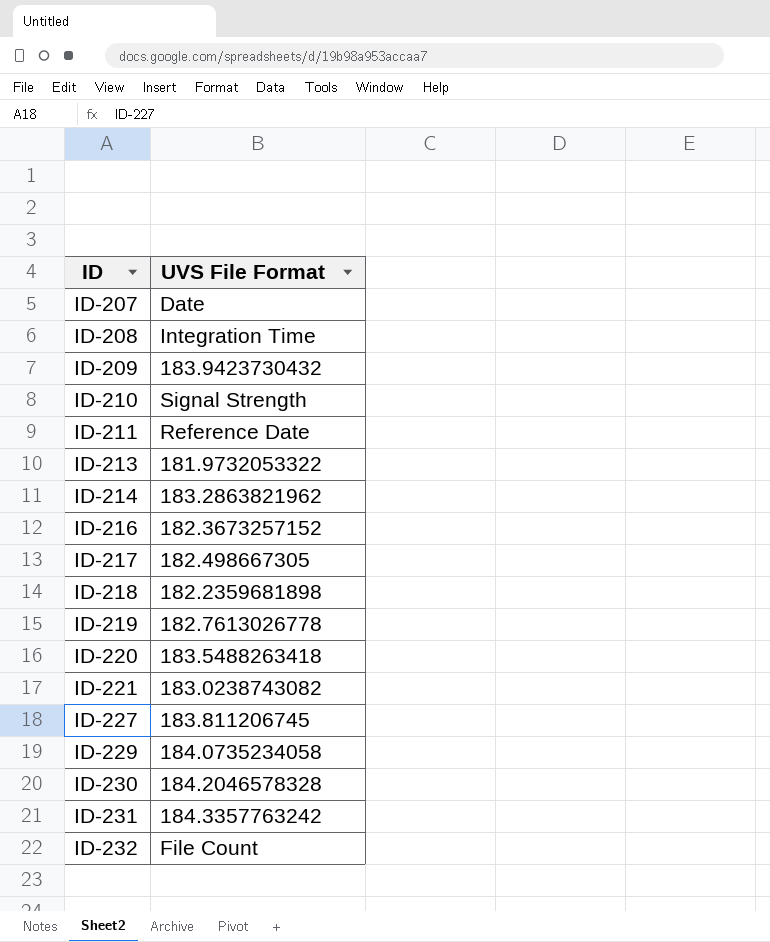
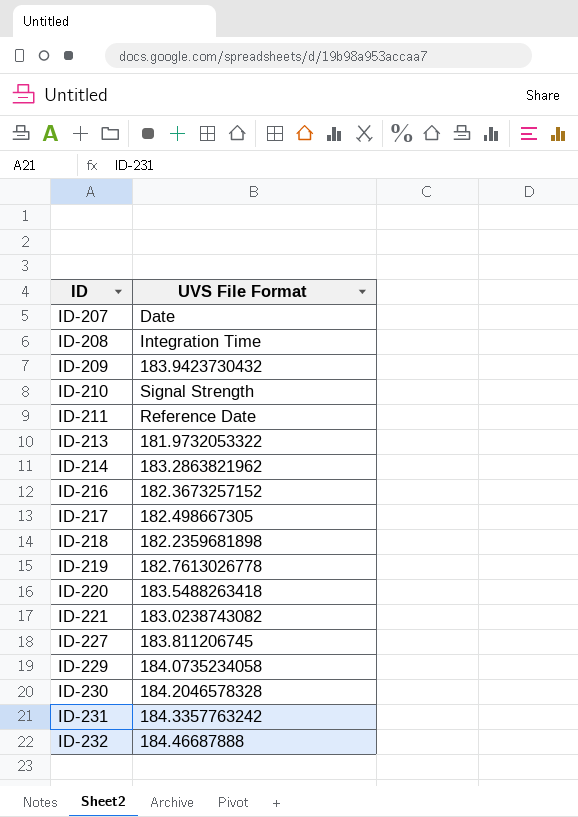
ID-232 | UVS File Format: File Count -> 184.46687888

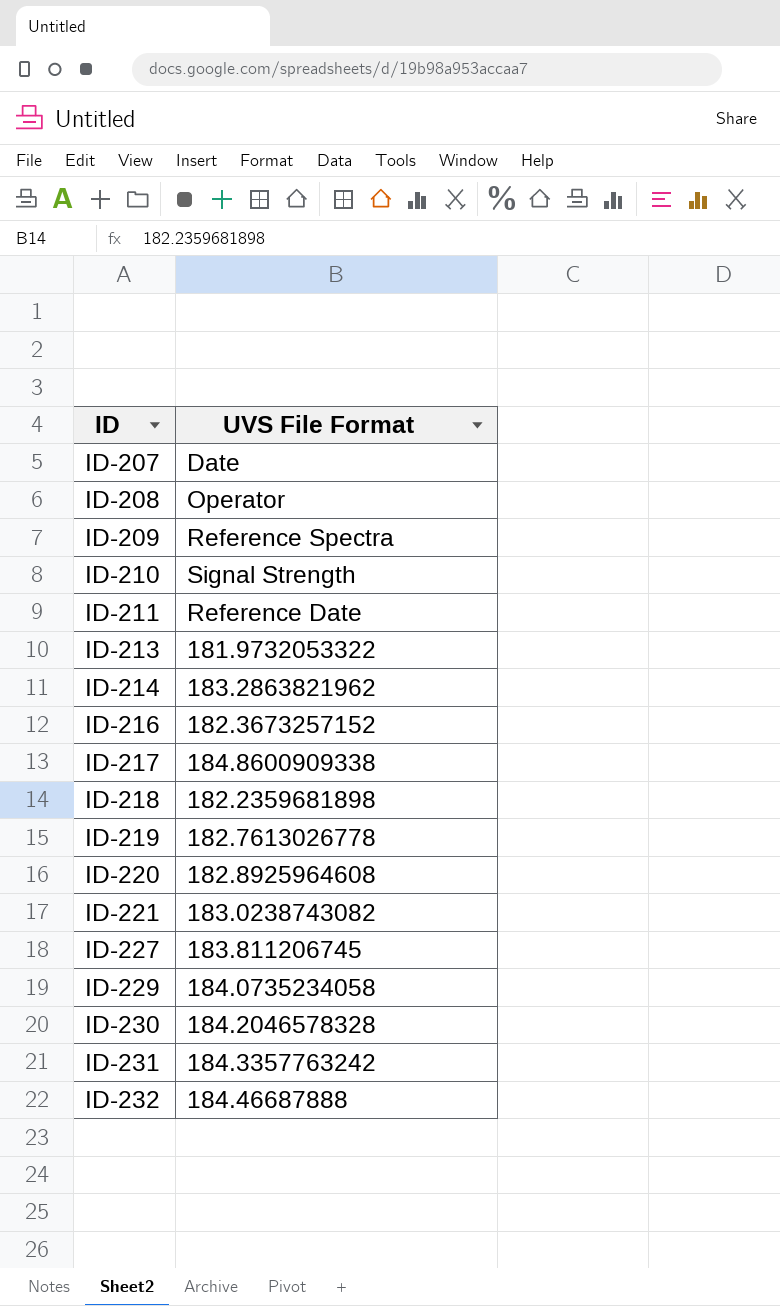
ID-208 | UVS File Format: Integration Time -> Operator
ID-209 | UVS File Format: 183.9423730432 -> Reference Spectra
ID-217 | UVS File Format: 182.498667305 -> 184.8600909338
ID-220 | UVS File Format: 183.5488263418 -> 182.8925964608

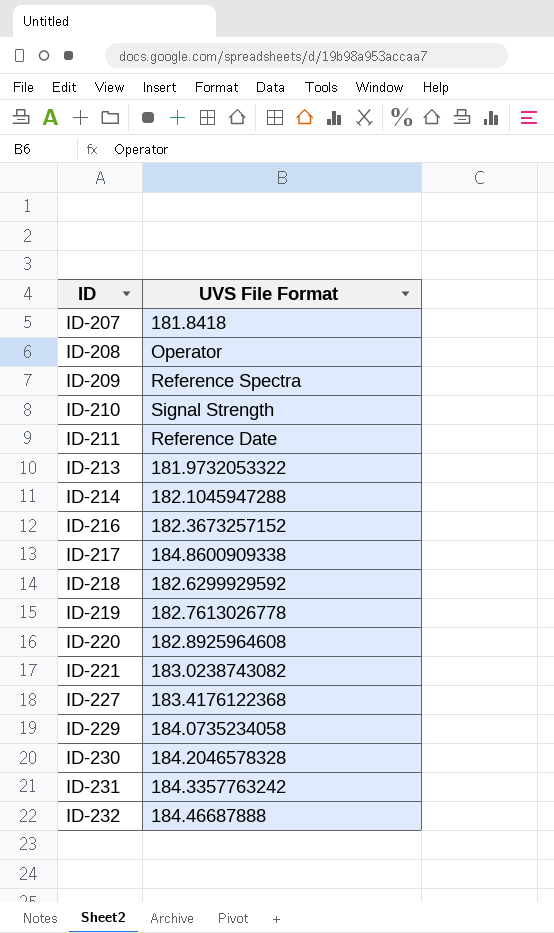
ID-207 | UVS File Format: Date -> 181.8418
ID-214 | UVS File Format: 183.2863821962 -> 182.1045947288
ID-218 | UVS File Format: 182.2359681898 -> 182.6299929592
ID-227 | UVS File Format: 183.811206745 -> 183.4176122368

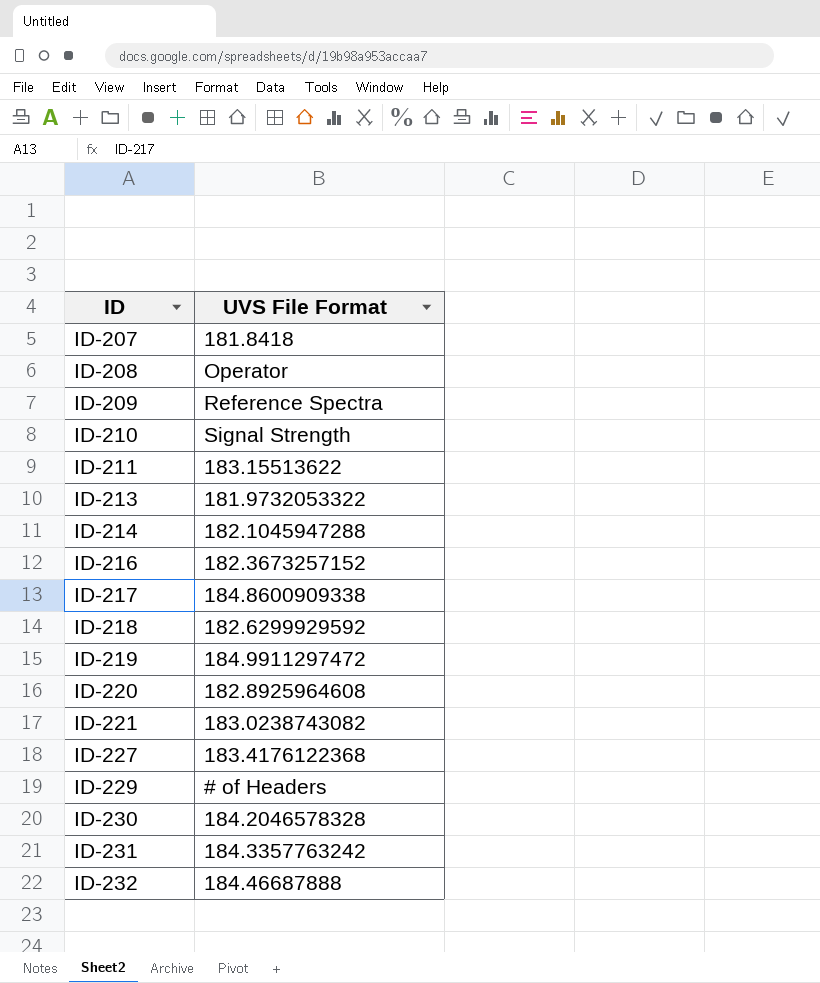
ID-211 | UVS File Format: Reference Date -> 183.15513622
ID-219 | UVS File Format: 182.7613026778 -> 184.9911297472
ID-229 | UVS File Format: 184.0735234058 -> # of Headers

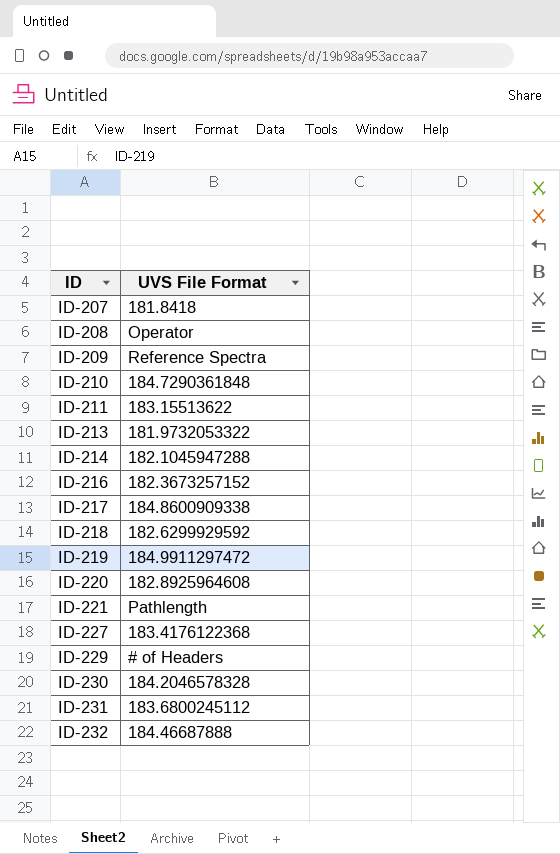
ID-210 | UVS File Format: Signal Strength -> 184.7290361848
ID-221 | UVS File Format: 183.0238743082 -> Pathlength
ID-231 | UVS File Format: 184.3357763242 -> 183.6800245112

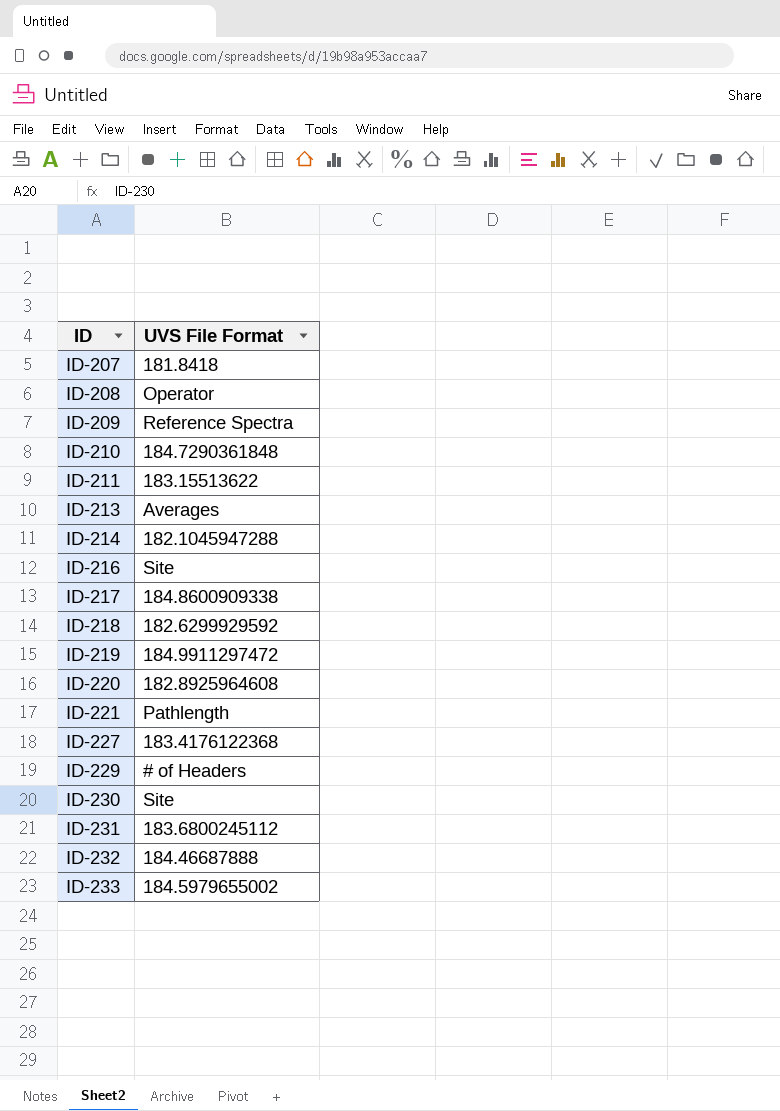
ID-213 | UVS File Format: 181.9732053322 -> Averages
ID-216 | UVS File Format: 182.3673257152 -> Site
ID-230 | UVS File Format: 184.2046578328 -> Site
row ID-233: none -> 184.5979655002

